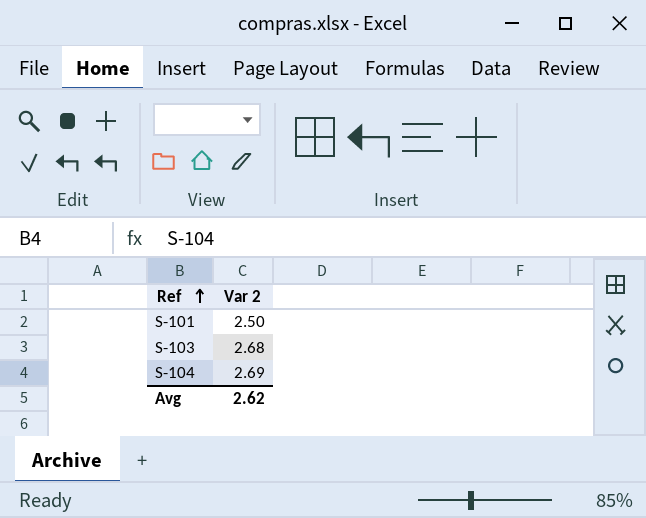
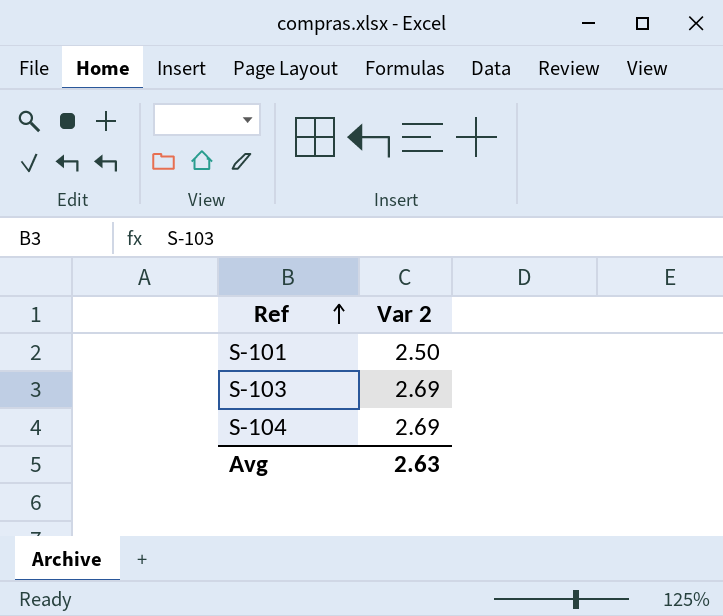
S-103 | Var 2: 2.68 -> 2.69
Avg | Var 2: 2.62 -> 2.63

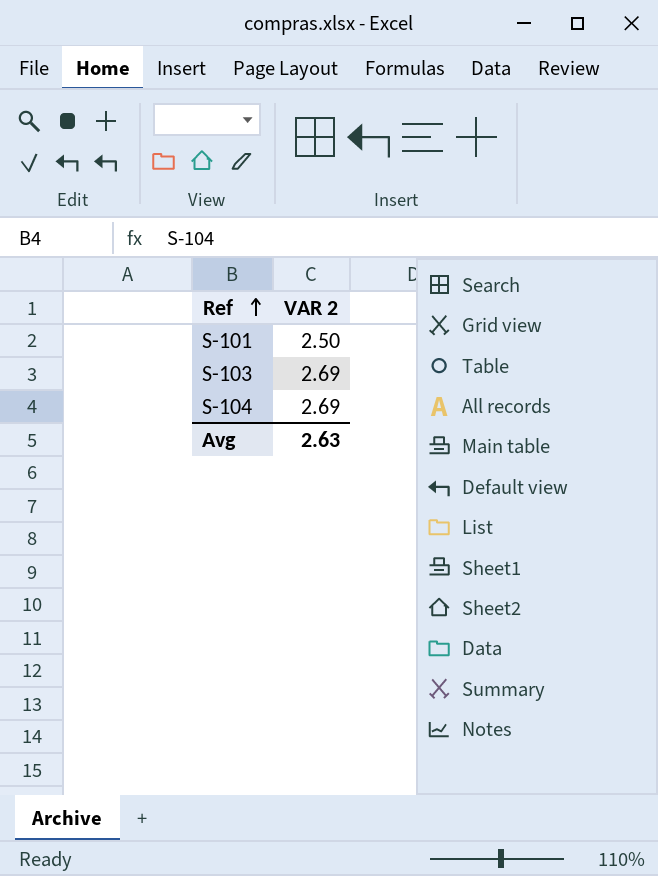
column name: Var 2 -> VAR 2

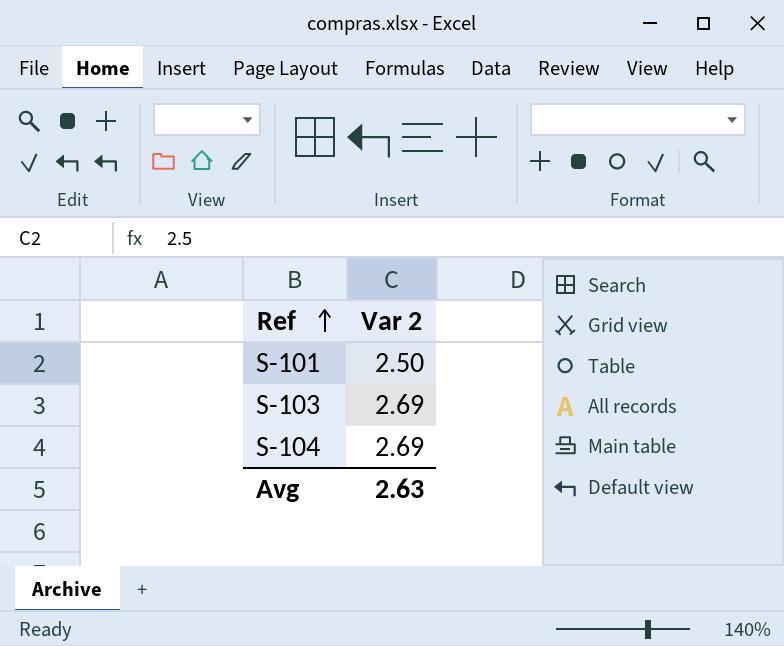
column name: VAR 2 -> Var 2

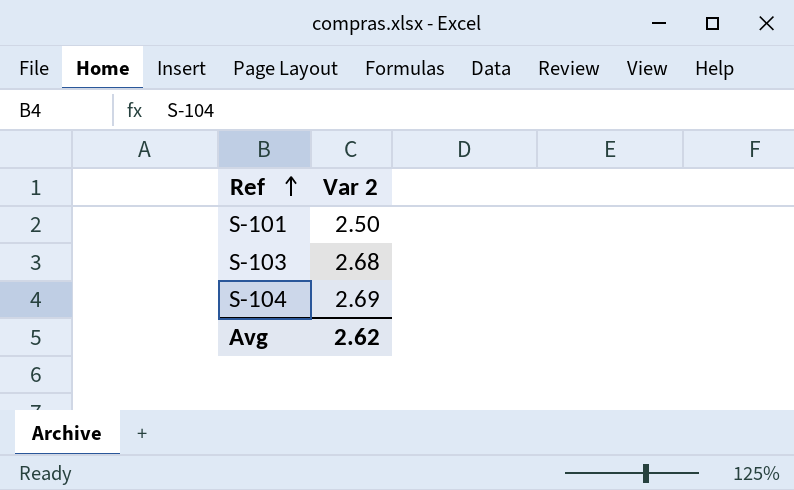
S-103 | Var 2: 2.69 -> 2.68
Avg | Var 2: 2.63 -> 2.62

